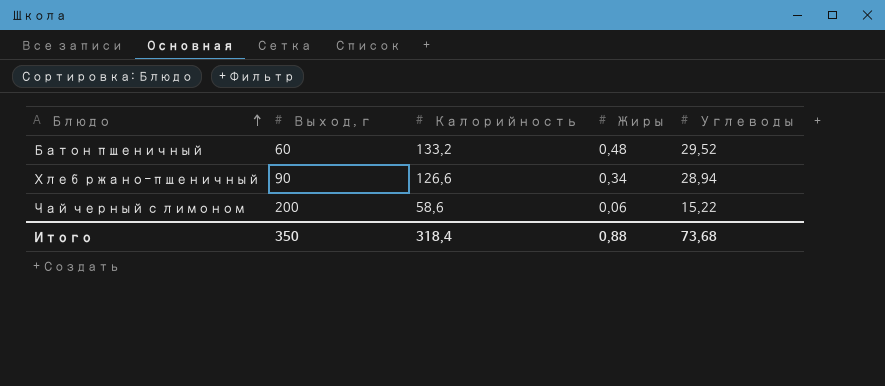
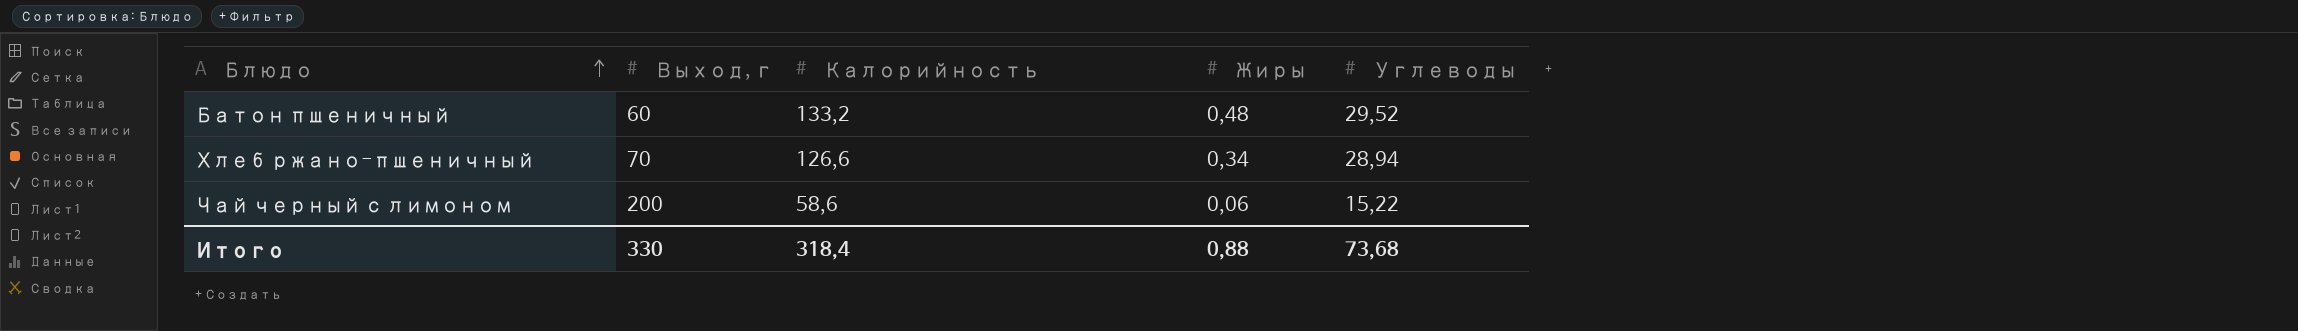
Хлеб ржано-пшеничный | Выход, г: 90 -> 70
Итого | Выход, г: 350 -> 330

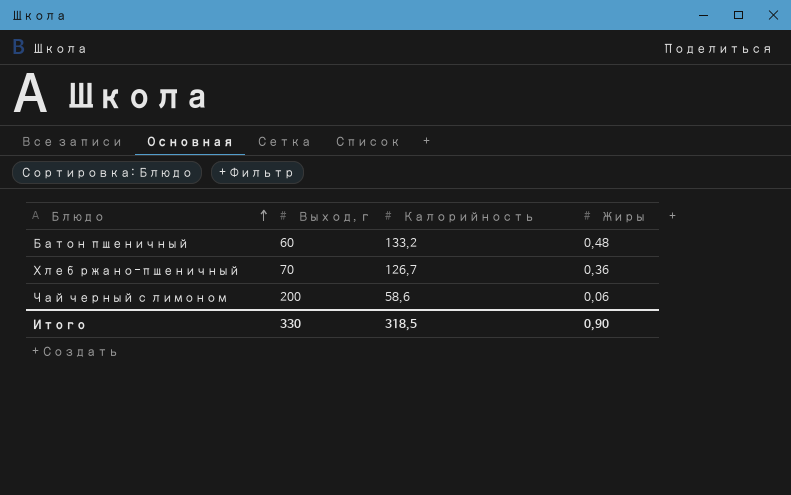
column Углеводы | position: 5 -> none
Хлеб ржано-пшеничный | Калорийность: 126,6 -> 126,7
Хлеб ржано-пшеничный | Жиры: 0,34 -> 0,36
Итого | Калорийность: 318,4 -> 318,5
Итого | Жиры: 0,88 -> 0,90

